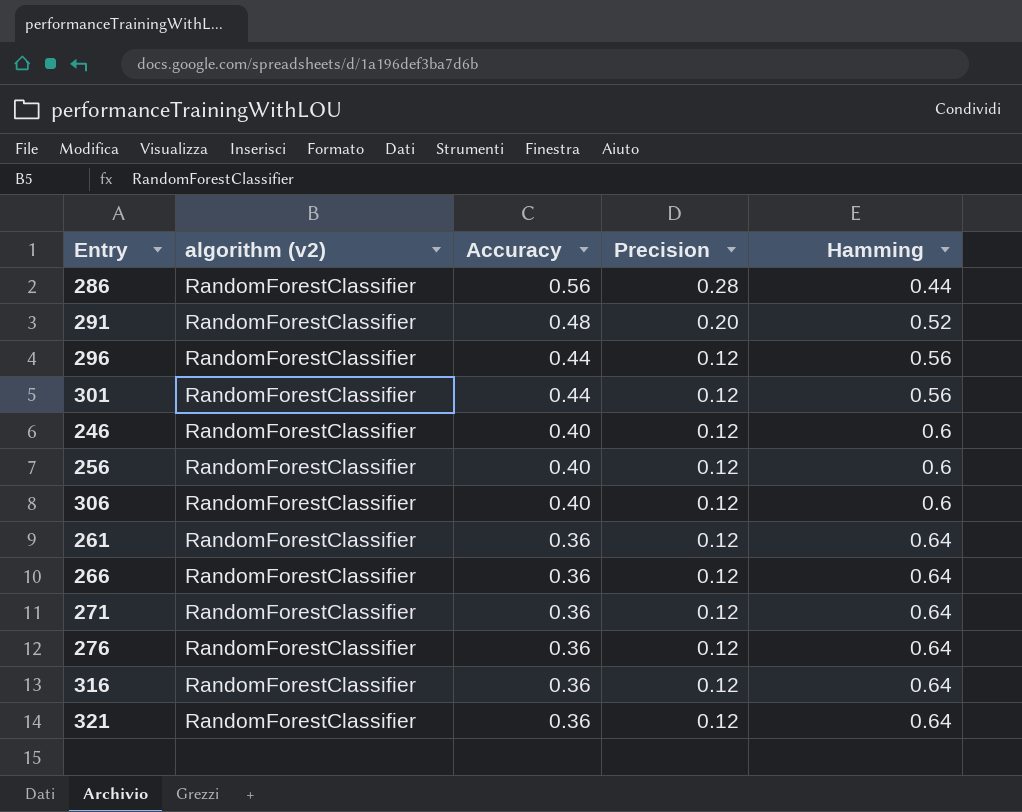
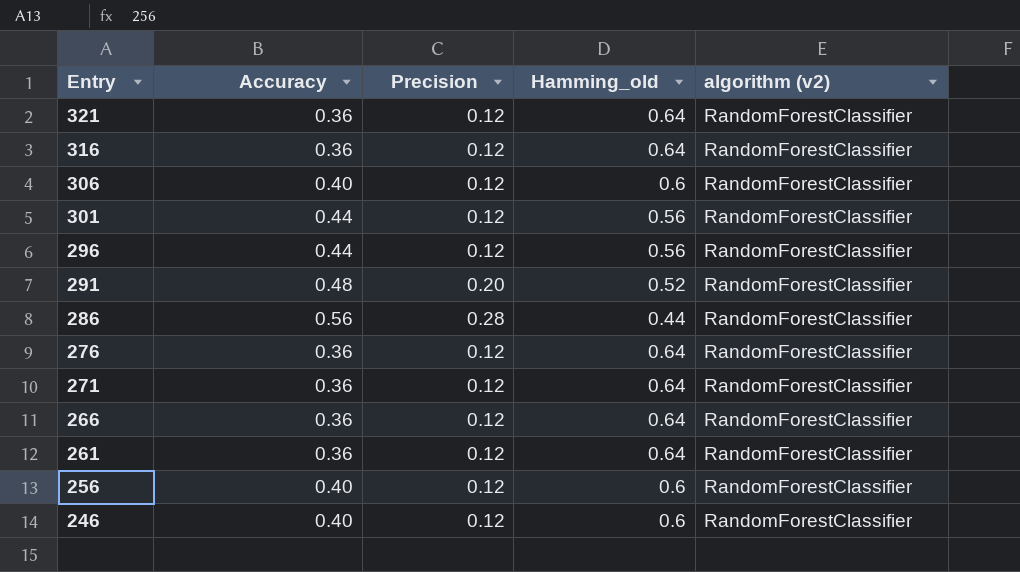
row order: Accuracy descending -> Entry descending
column name: Hamming -> Hamming_old
column algorithm (v2) | position: 2 -> 5

